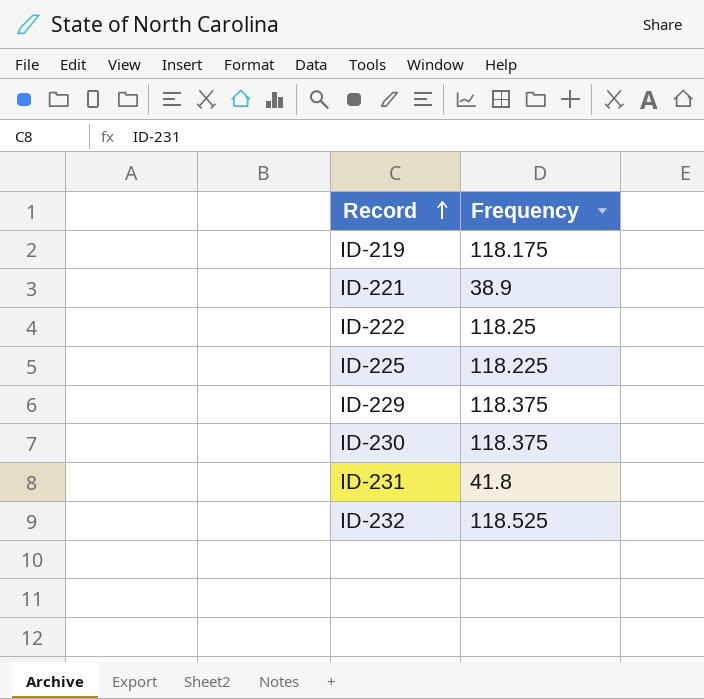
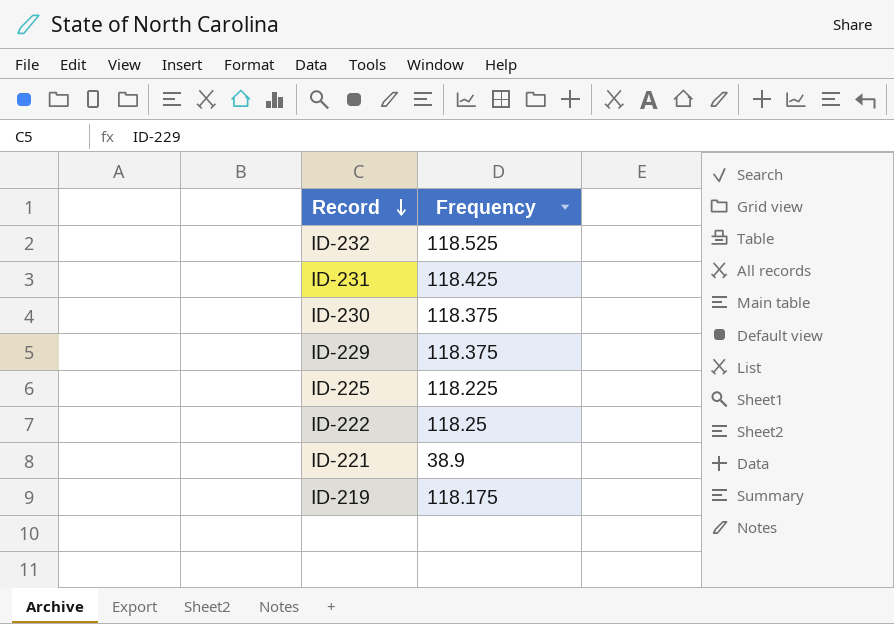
row order: Record ascending -> Record descending
ID-231 | Frequency: 41.8 -> 118.425

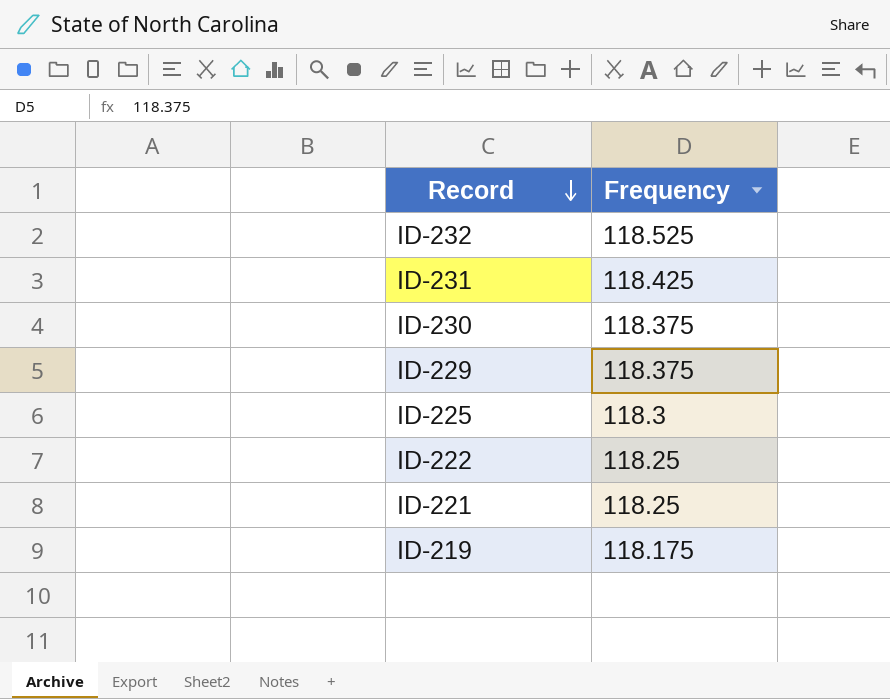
ID-225 | Frequency: 118.225 -> 118.3
ID-221 | Frequency: 38.9 -> 118.25

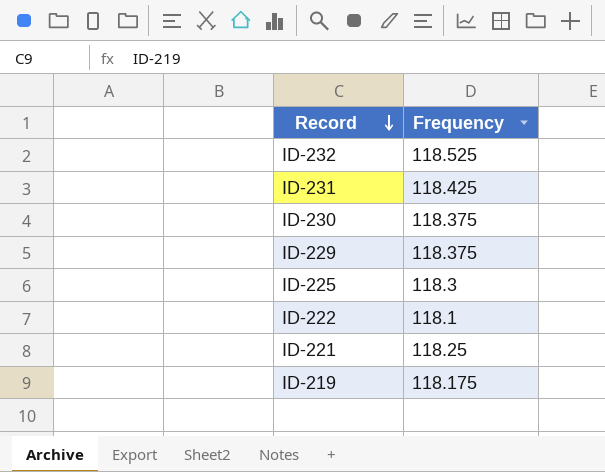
ID-222 | Frequency: 118.25 -> 118.1

